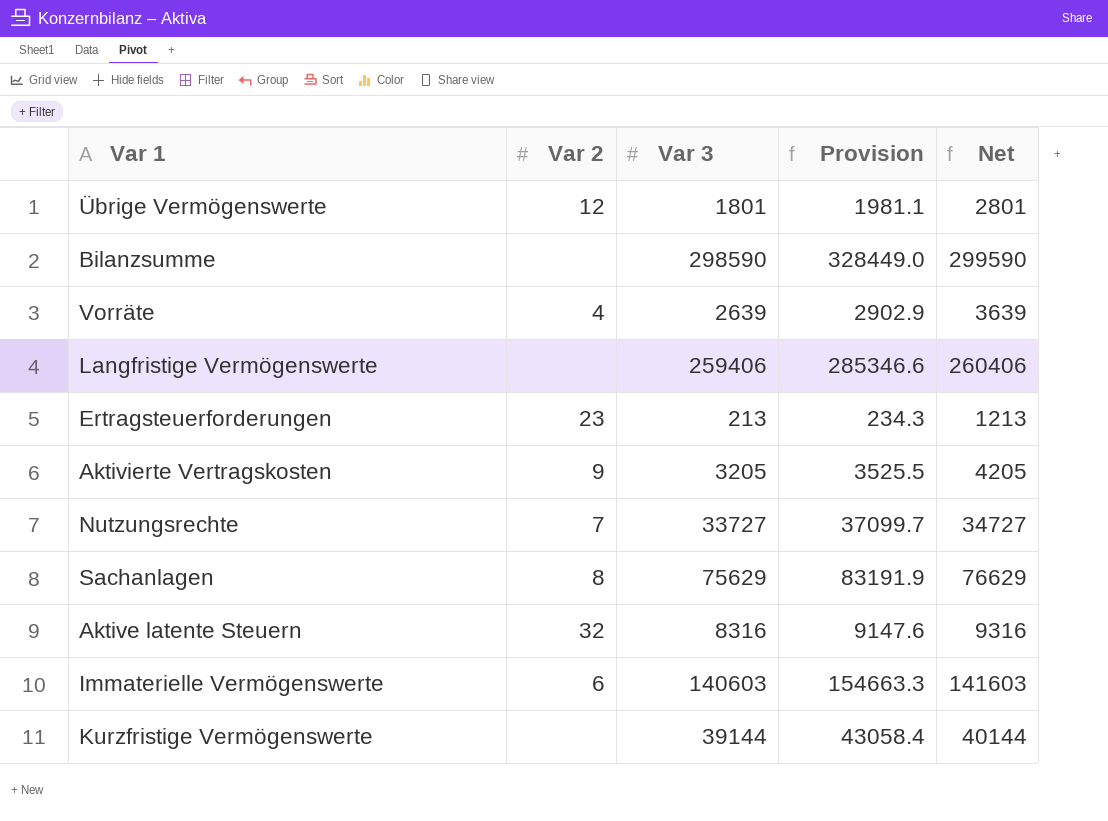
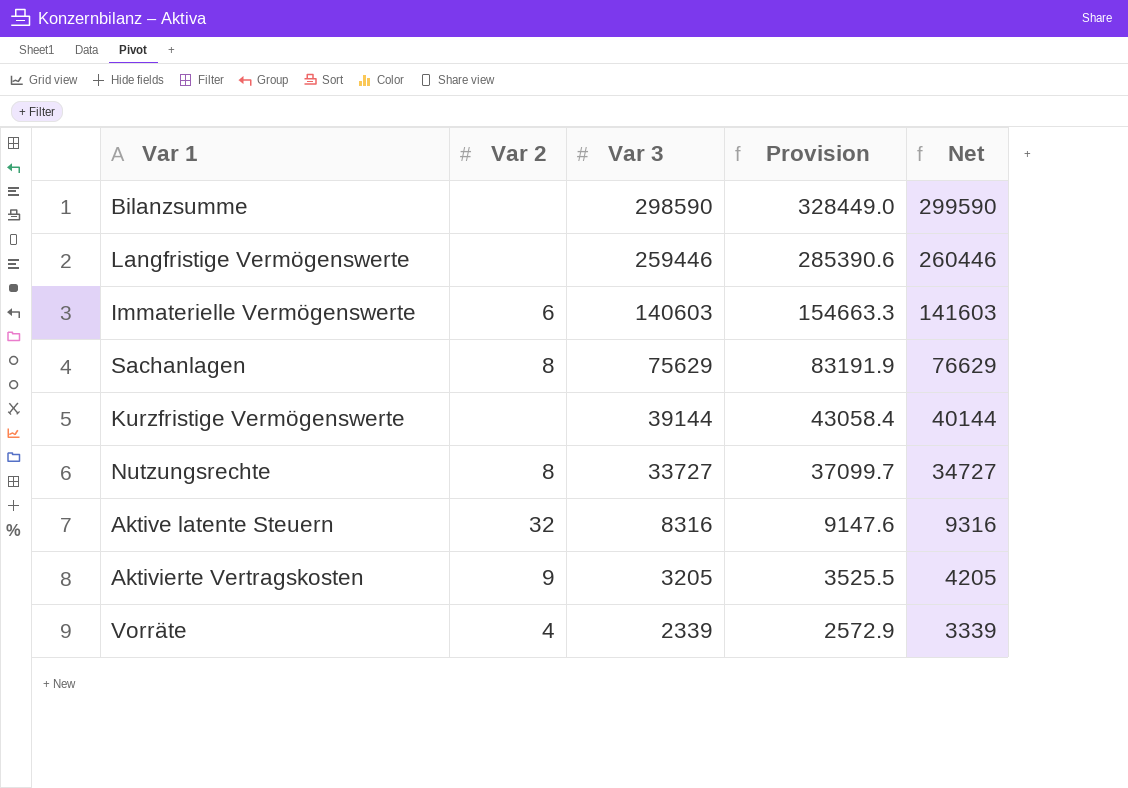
row order: none -> Var 3 descending
row Übrige Vermögenswerte: 12 | 1801 | 1981.1 | 2801 -> none
row Ertragsteuerforderungen: 23 | 213 | 234.3 | 1213 -> none
Langfristige Vermögenswerte | Var 3: 259406 -> 259446
Langfristige Vermögenswerte | Provision: 285346.6 -> 285390.6
Langfristige Vermögenswerte | Net: 260406 -> 260446
Nutzungsrechte | Var 2: 7 -> 8
Vorräte | Var 3: 2639 -> 2339
Vorräte | Provision: 2902.9 -> 2572.9
Vorräte | Net: 3639 -> 3339

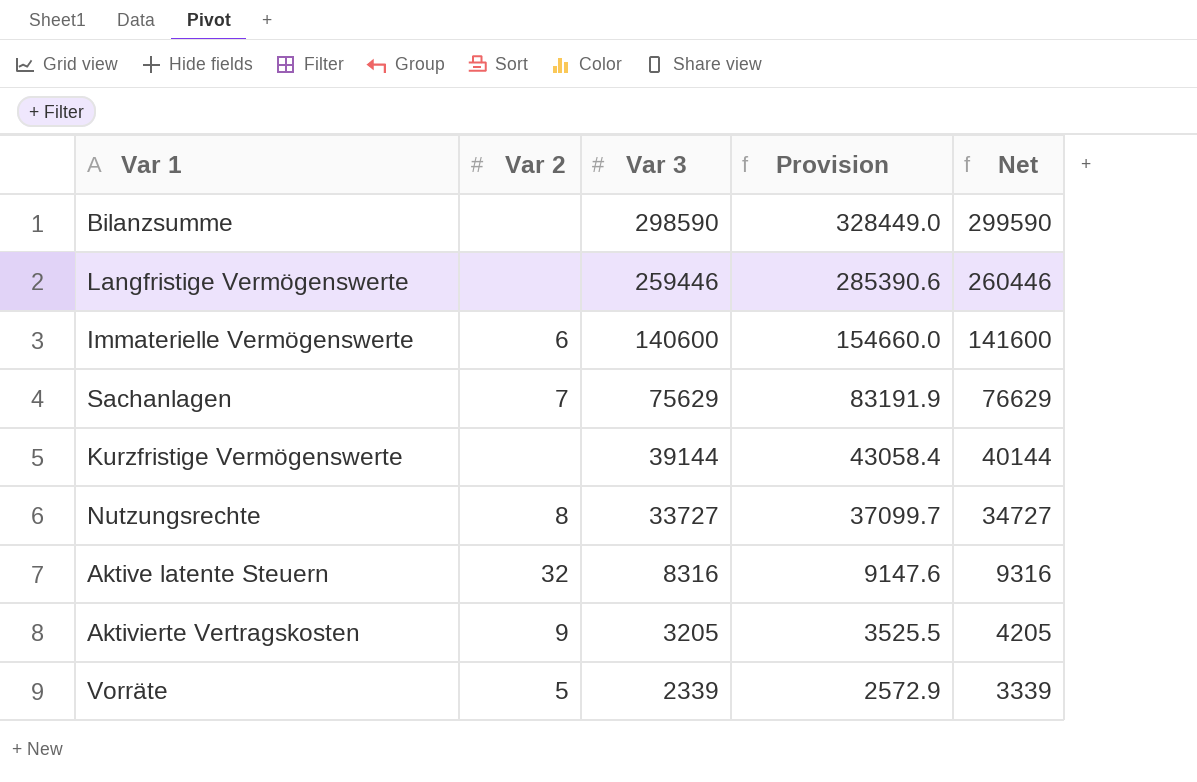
Immaterielle Vermögenswerte | Var 3: 140603 -> 140600
Immaterielle Vermögenswerte | Provision: 154663.3 -> 154660.0
Immaterielle Vermögenswerte | Net: 141603 -> 141600
Sachanlagen | Var 2: 8 -> 7
Vorräte | Var 2: 4 -> 5

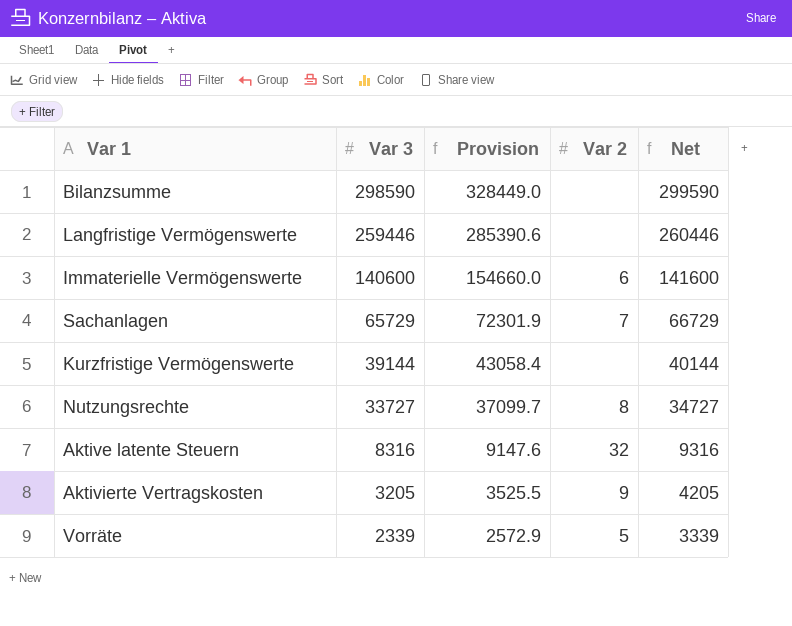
column Var 2 | position: 2 -> 4
Sachanlagen | Var 3: 75629 -> 65729
Sachanlagen | Provision: 83191.9 -> 72301.9
Sachanlagen | Net: 76629 -> 66729

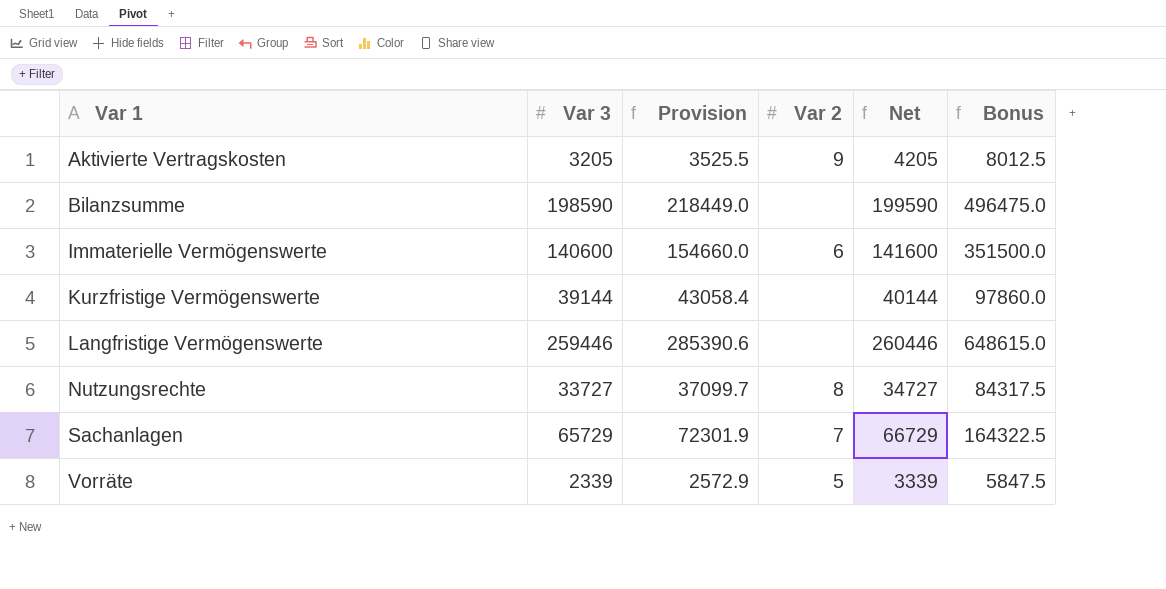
row order: Var 3 descending -> Var 1 ascending
column Bonus | formula: none -> [Var 3] * 2.5
row Aktive latente Steuern: 8316 | 9147.6 | 32 | 9316 -> none
Bilanzsumme | Var 3: 298590 -> 198590
Bilanzsumme | Provision: 328449.0 -> 218449.0
Bilanzsumme | Net: 299590 -> 199590

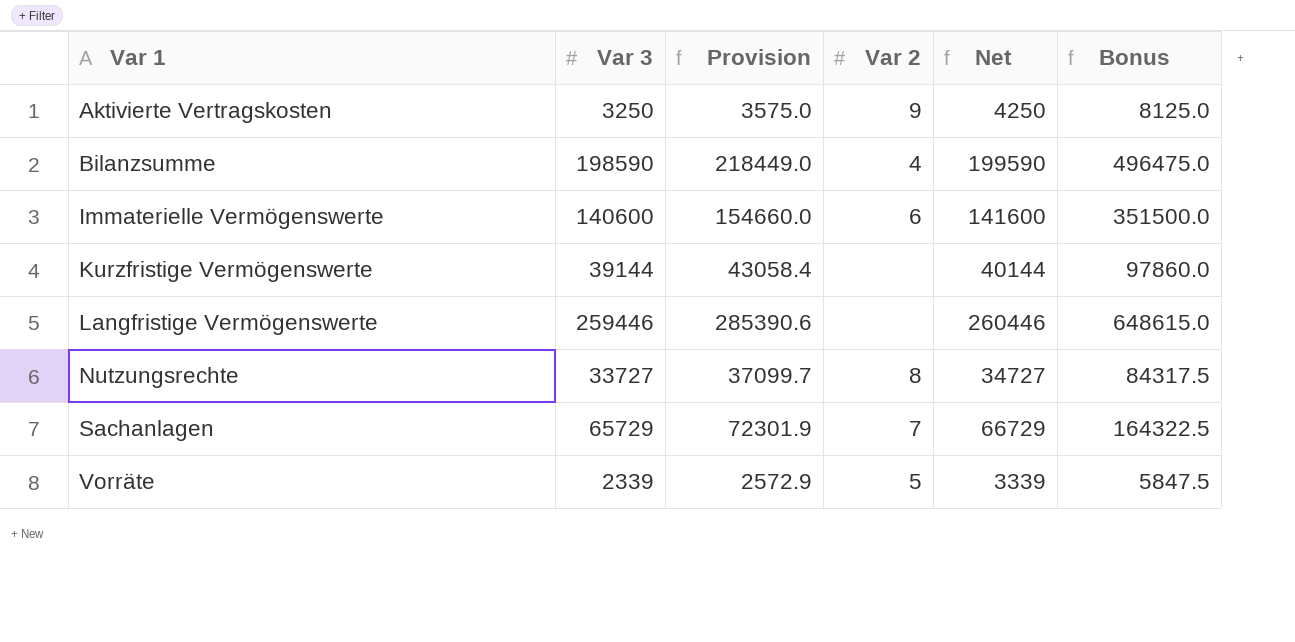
Aktivierte Vertragskosten | Var 3: 3205 -> 3250
Aktivierte Vertragskosten | Provision: 3525.5 -> 3575.0
Aktivierte Vertragskosten | Net: 4205 -> 4250
Aktivierte Vertragskosten | Bonus: 8012.5 -> 8125.0
Bilanzsumme | Var 2: none -> 4

